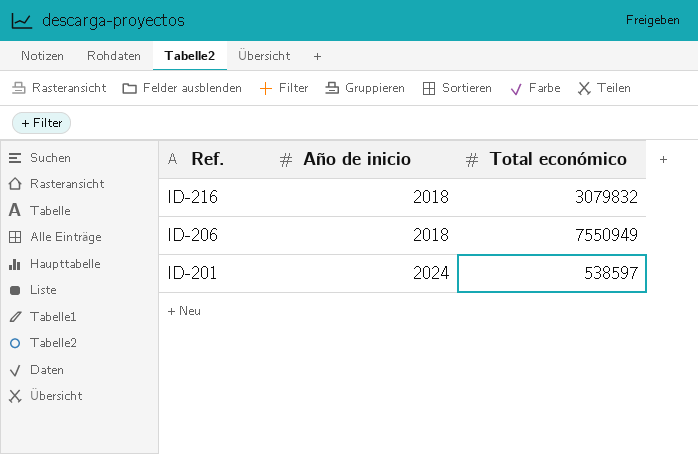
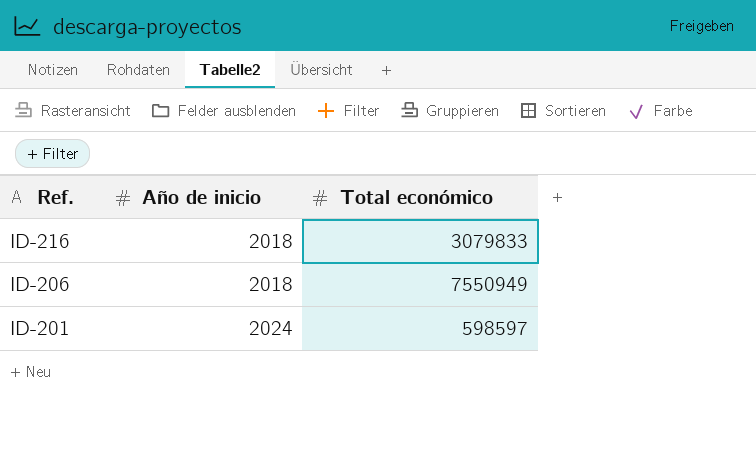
ID-216 | Total económico: 3079832 -> 3079833
ID-201 | Total económico: 538597 -> 598597

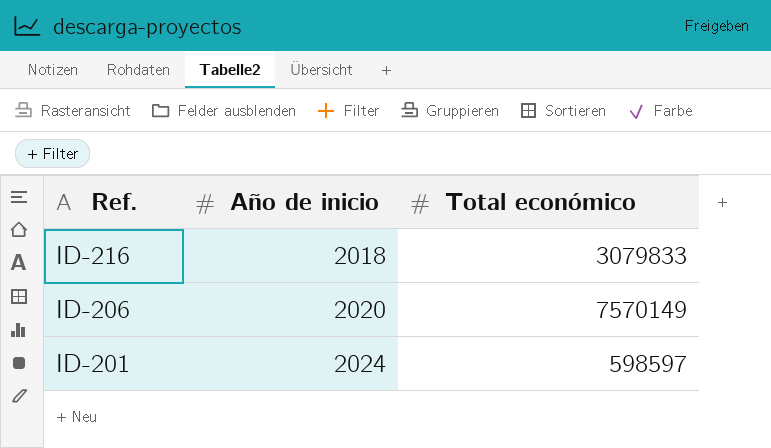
ID-206 | Año de inicio: 2018 -> 2020
ID-206 | Total económico: 7550949 -> 7570149

